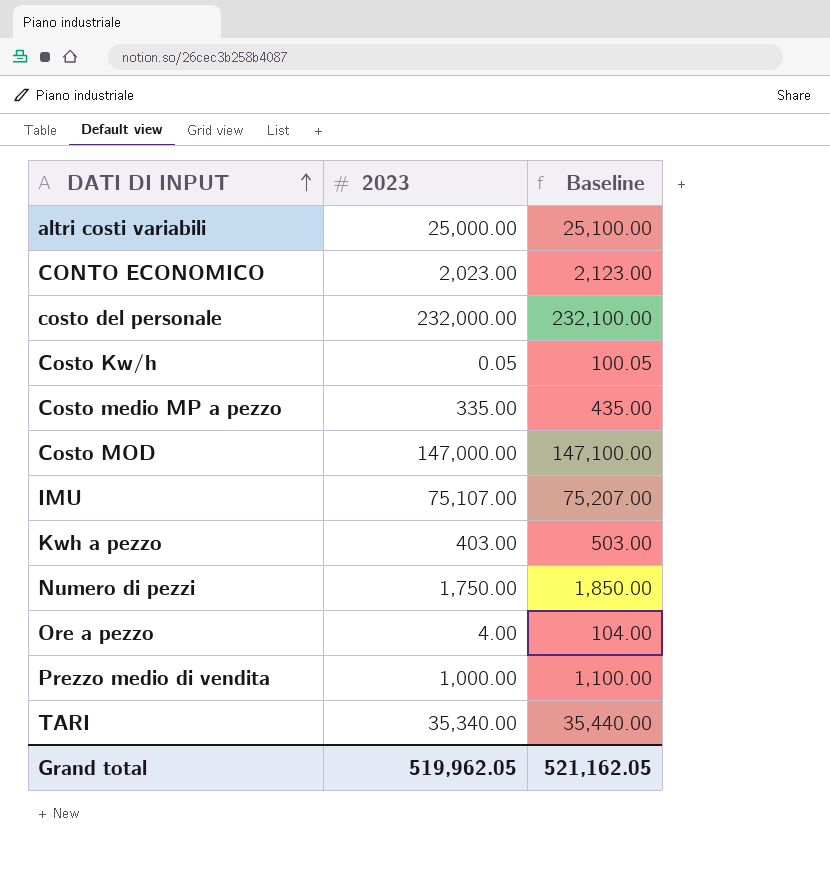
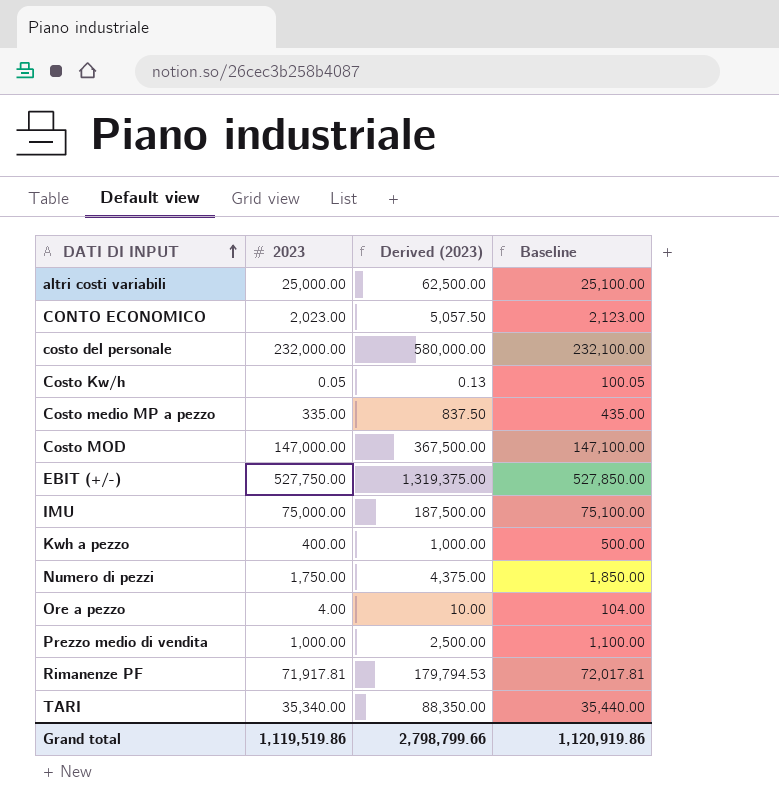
column Derived (2023) | formula: none -> [2023] * 2.5
row EBIT (+/-): none -> 527,750.00 | 1,319,375.00 | 527,850.00
IMU | 2023: 75,107.00 -> 75,000.00
IMU | Baseline: 75,207.00 -> 75,100.00
Kwh a pezzo | 2023: 403.00 -> 400.00
Kwh a pezzo | Baseline: 503.00 -> 500.00
row Rimanenze PF: none -> 71,917.81 | 179,794.53 | 72,017.81
Grand total | 2023: 519,962.05 -> 1,119,519.86
Grand total | Baseline: 521,162.05 -> 1,120,919.86

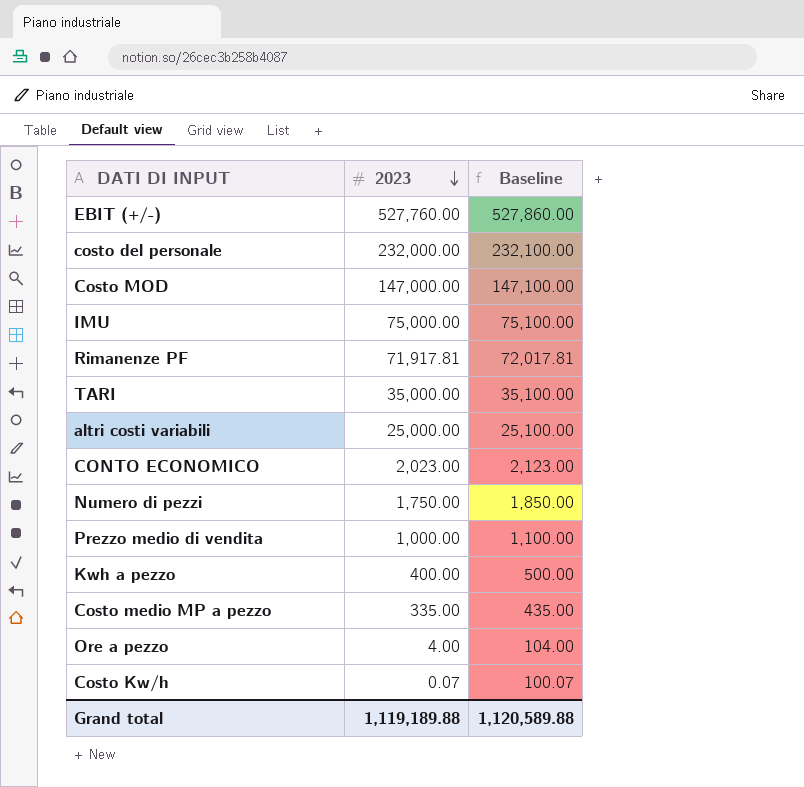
row order: DATI DI INPUT ascending -> 2023 descending
column Derived (2023) | formula: [2023] * 2.5 -> none
EBIT (+/-) | 2023: 527,750.00 -> 527,760.00
EBIT (+/-) | Baseline: 527,850.00 -> 527,860.00
TARI | 2023: 35,340.00 -> 35,000.00
TARI | Baseline: 35,440.00 -> 35,100.00
Costo Kw/h | 2023: 0.05 -> 0.07
Costo Kw/h | Baseline: 100.05 -> 100.07
Grand total | 2023: 1,119,519.86 -> 1,119,189.88
Grand total | Baseline: 1,120,919.86 -> 1,120,589.88

